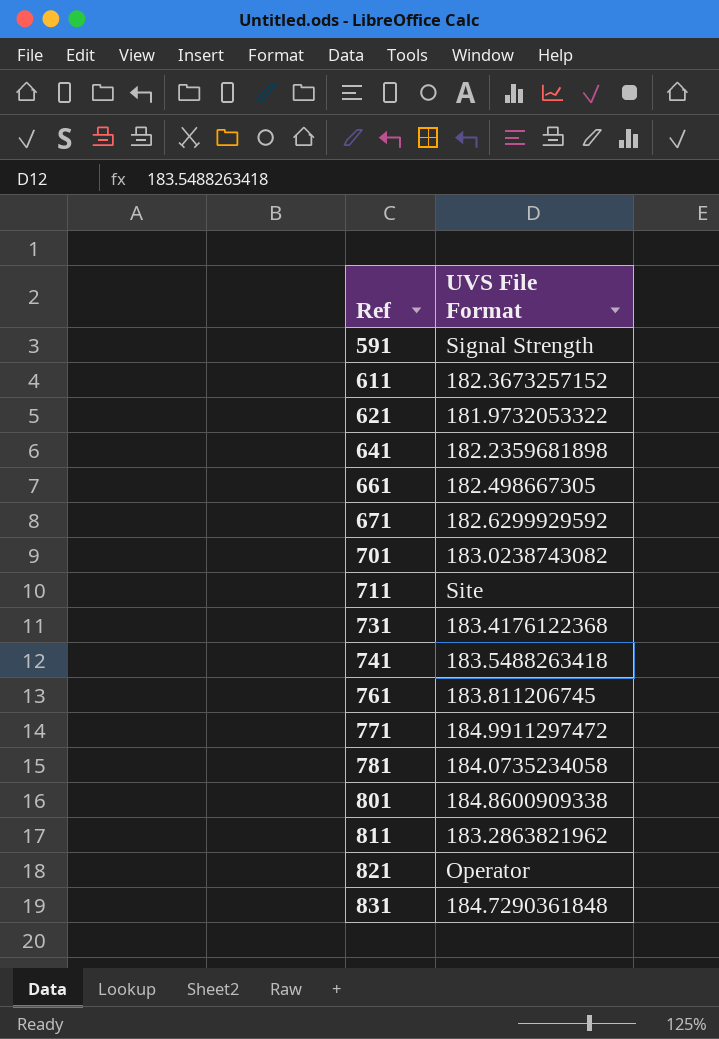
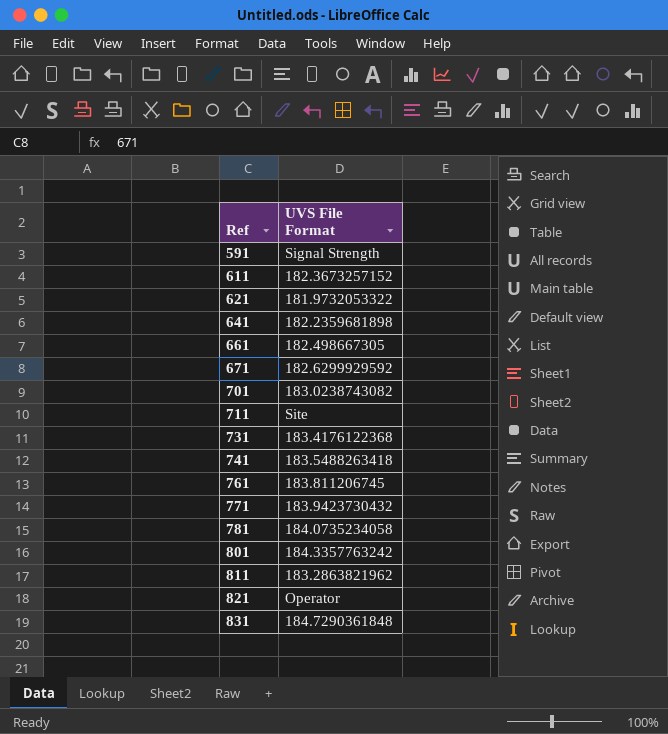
771 | UVS File Format: 184.9911297472 -> 183.9423730432
801 | UVS File Format: 184.8600909338 -> 184.3357763242

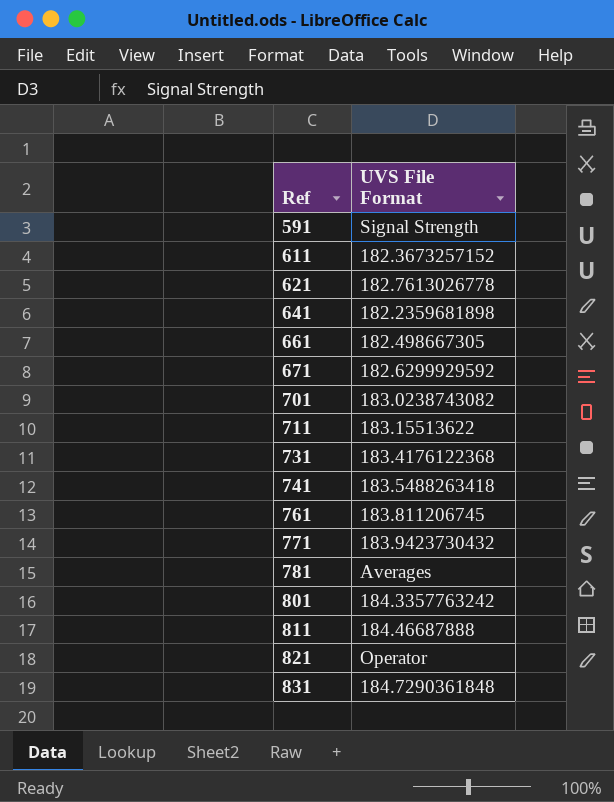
621 | UVS File Format: 181.9732053322 -> 182.7613026778
711 | UVS File Format: Site -> 183.15513622
781 | UVS File Format: 184.0735234058 -> Averages
811 | UVS File Format: 183.2863821962 -> 184.46687888

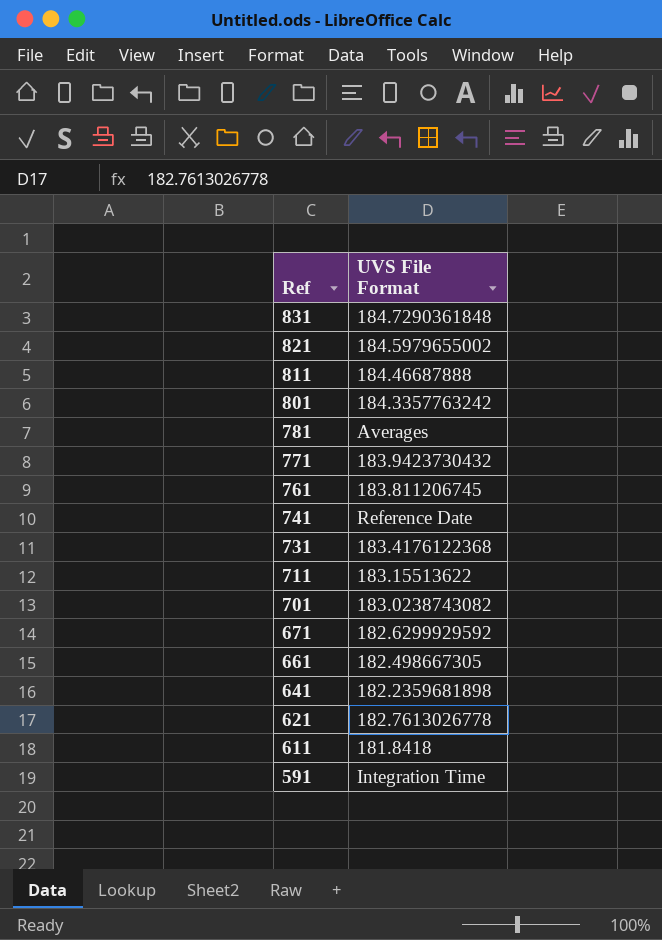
row order: Ref ascending -> Ref descending
821 | UVS File Format: Operator -> 184.5979655002
741 | UVS File Format: 183.5488263418 -> Reference Date
611 | UVS File Format: 182.3673257152 -> 181.8418
591 | UVS File Format: Signal Strength -> Integration Time

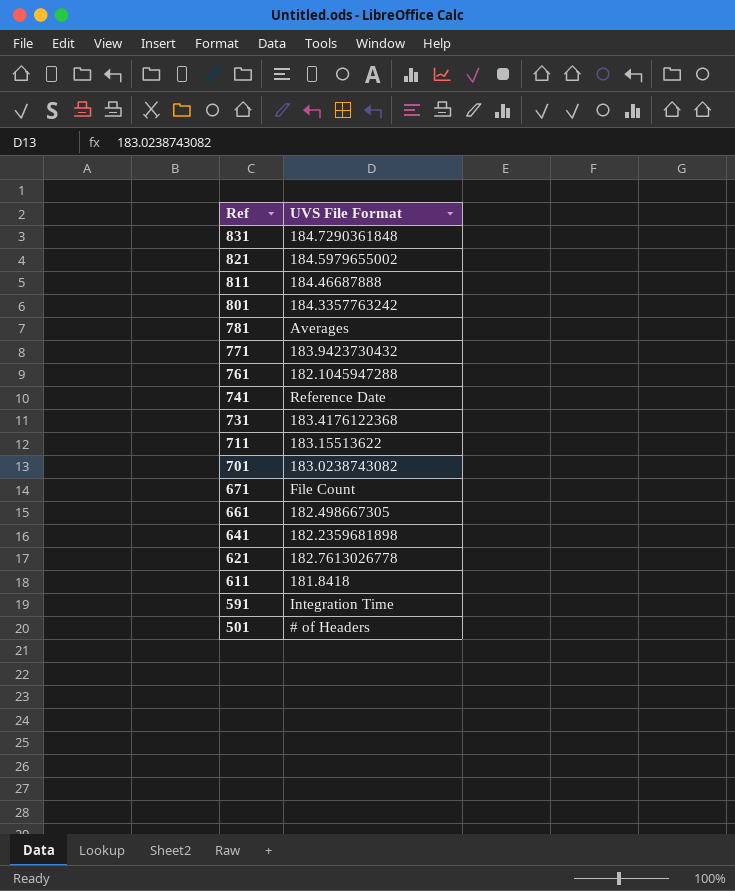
761 | UVS File Format: 183.811206745 -> 182.1045947288
671 | UVS File Format: 182.6299929592 -> File Count
row 501: none -> # of Headers

